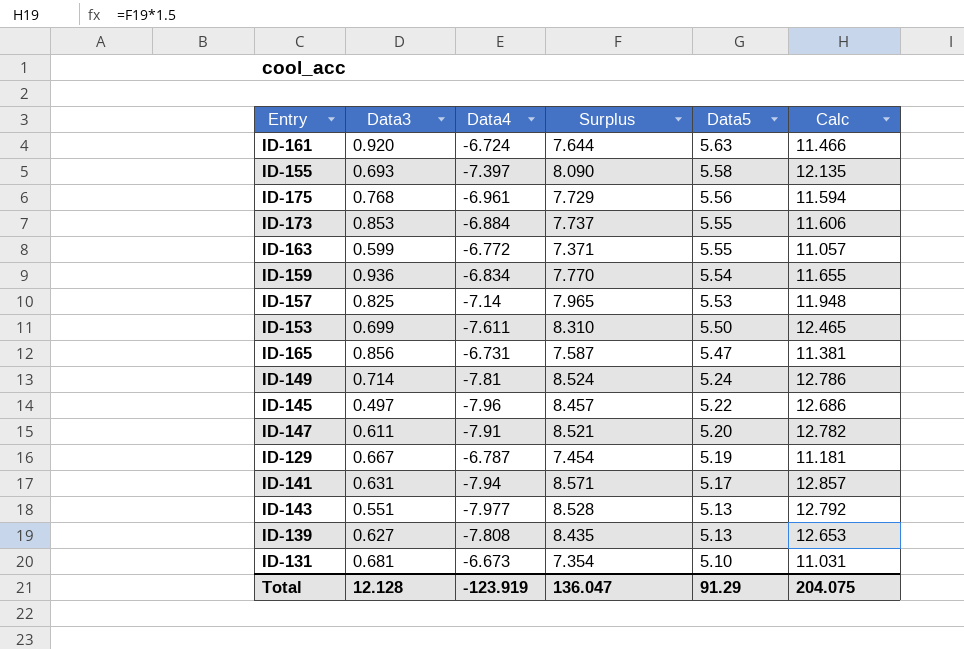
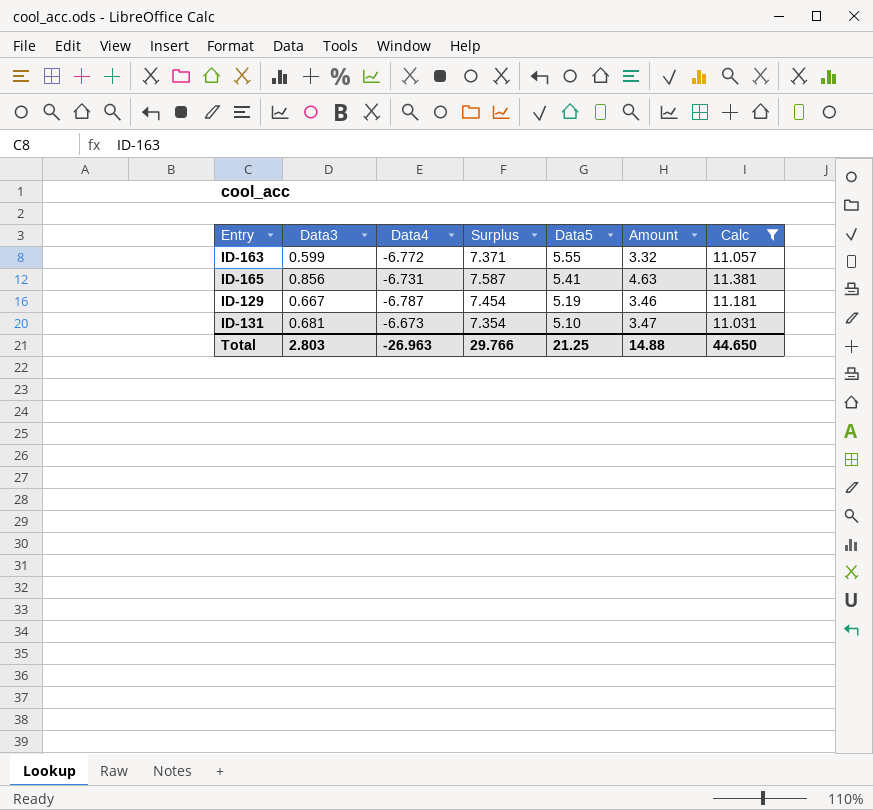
filter: none -> Calc <= 11.381
column Amount | formula: none -> [Data3] * [Data5]
ID-165 | Data5: 5.47 -> 5.41
Total | Data3: 12.128 -> 2.803
Total | Data4: -123.919 -> -26.963
Total | Surplus: 136.047 -> 29.766
Total | Data5: 91.29 -> 21.25
Total | Calc: 204.075 -> 44.650

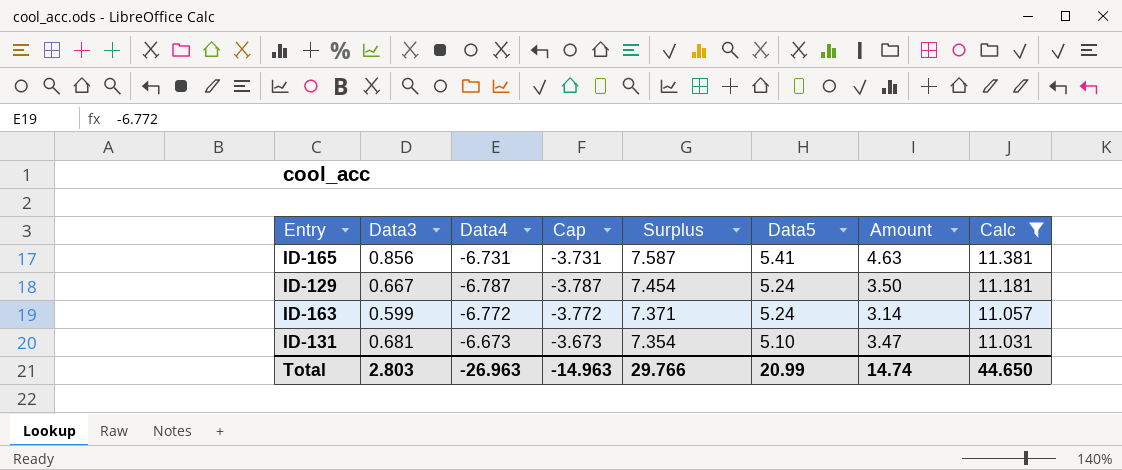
row order: Data5 descending -> Surplus descending
column Cap | formula: none -> [Data4] + 3
ID-129 | Data5: 5.19 -> 5.24
ID-129 | Amount: 3.46 -> 3.50
ID-163 | Data5: 5.55 -> 5.24
ID-163 | Amount: 3.32 -> 3.14
Total | Data5: 21.25 -> 20.99
Total | Amount: 14.88 -> 14.74

